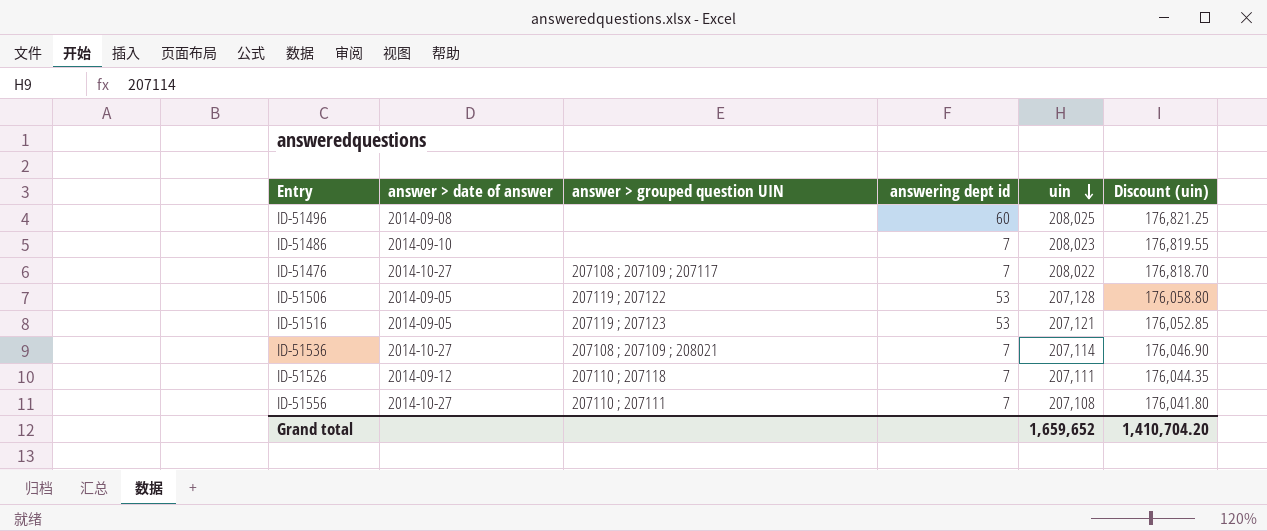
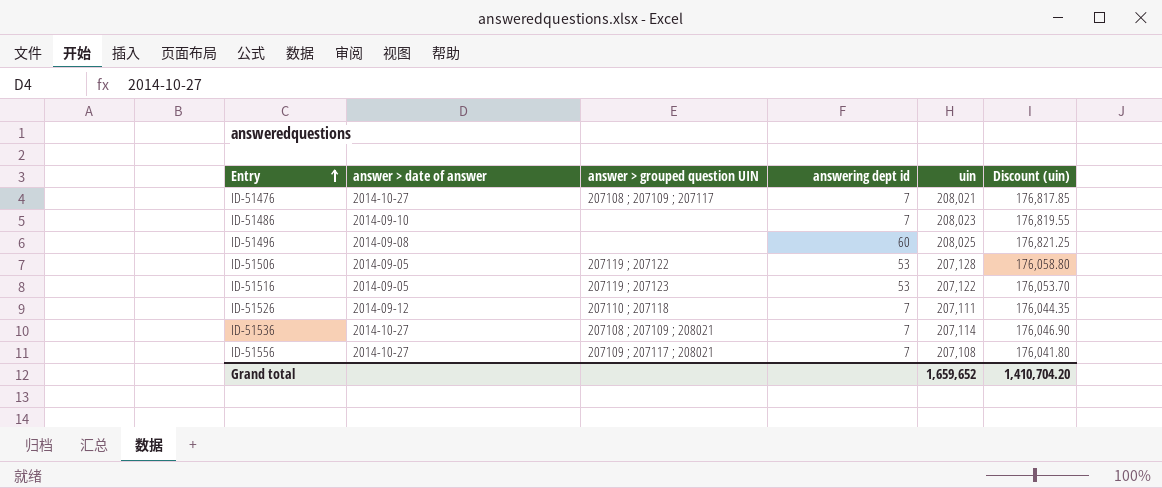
row order: uin descending -> Entry ascending
ID-51476 | uin: 208,022 -> 208,021
ID-51476 | Discount (uin): 176,818.70 -> 176,817.85
ID-51516 | uin: 207,121 -> 207,122
ID-51516 | Discount (uin): 176,052.85 -> 176,053.70
ID-51556 | answer > grouped question UIN: 207110 ; 207111 -> 207109 ; 207117 ; 208021

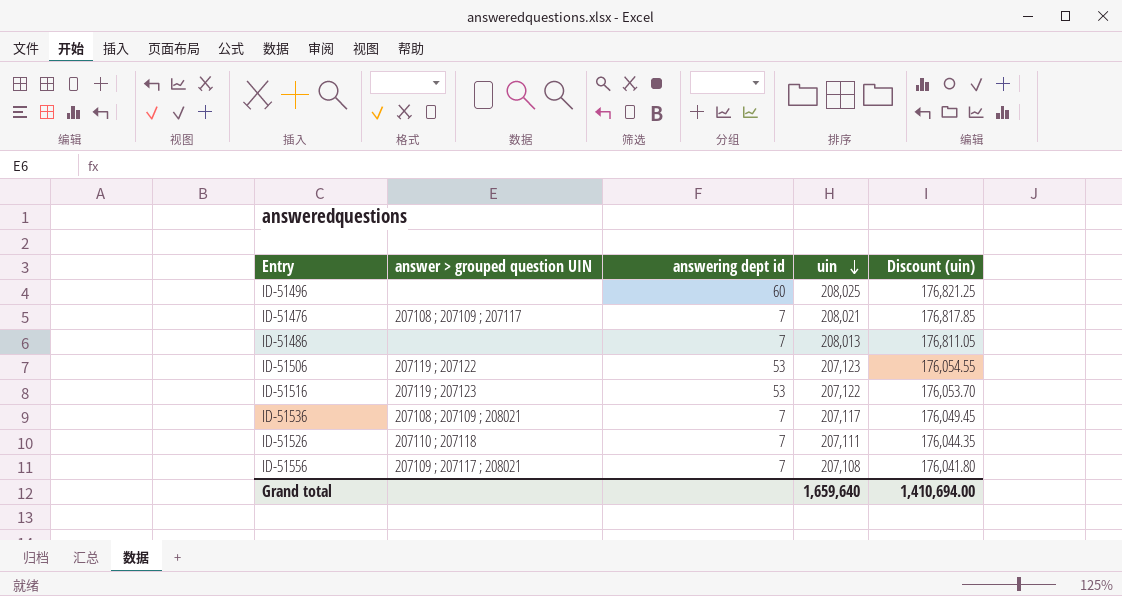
row order: Entry ascending -> uin descending
column answer > date of answer | position: 2 -> none
ID-51486 | uin: 208,023 -> 208,013
ID-51486 | Discount (uin): 176,819.55 -> 176,811.05
ID-51506 | uin: 207,128 -> 207,123
ID-51506 | Discount (uin): 176,058.80 -> 176,054.55
ID-51536 | uin: 207,114 -> 207,117
ID-51536 | Discount (uin): 176,046.90 -> 176,049.45
Grand total | uin: 1,659,652 -> 1,659,640
Grand total | Discount (uin): 1,410,704.20 -> 1,410,694.00

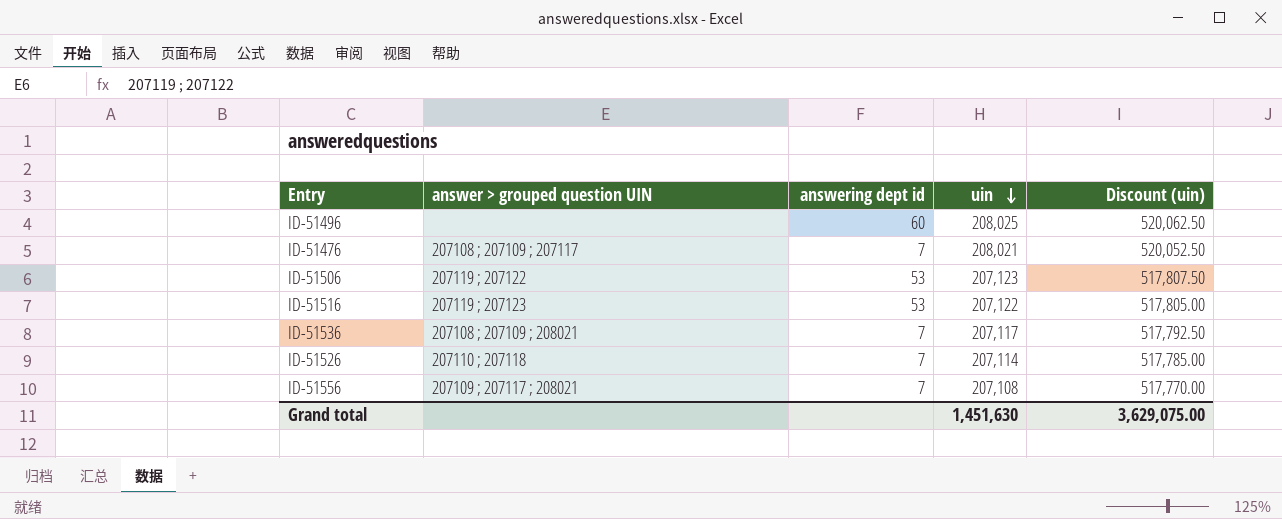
column Discount (uin) | formula: [uin] * 0.85 -> [uin] * 2.5
row ID-51486: none | 7 | 208,013 | 176,811.05 -> none
ID-51526 | uin: 207,111 -> 207,114
Grand total | uin: 1,659,640 -> 1,451,630
Grand total | Discount (uin): 1,410,694.00 -> 3,629,075.00

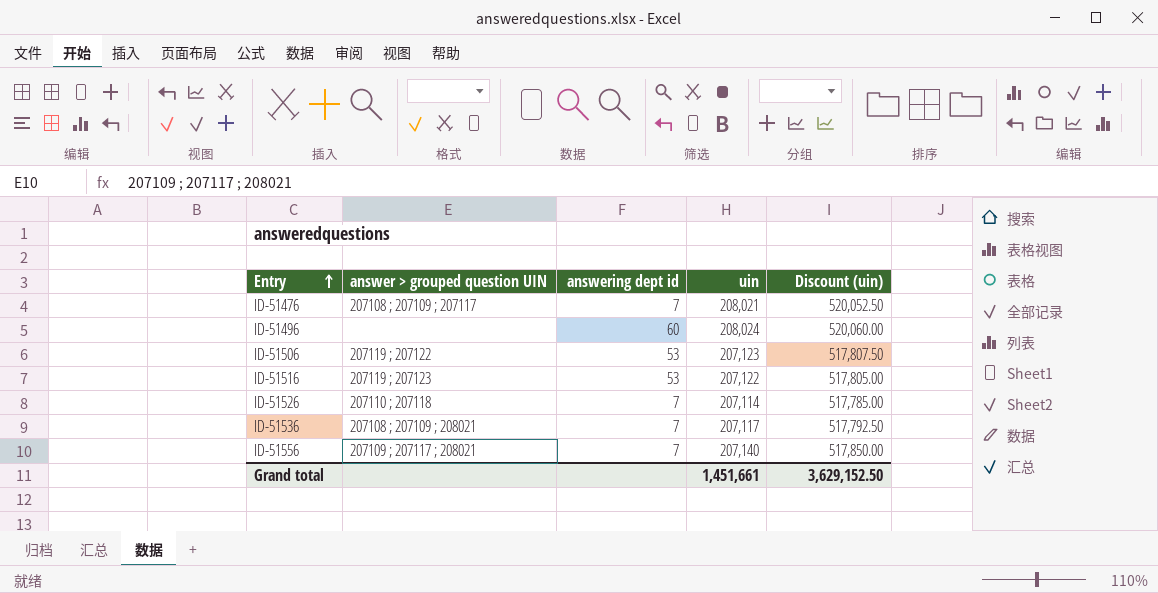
row order: uin descending -> Entry ascending
ID-51496 | uin: 208,025 -> 208,024
ID-51496 | Discount (uin): 520,062.50 -> 520,060.00
ID-51556 | uin: 207,108 -> 207,140
ID-51556 | Discount (uin): 517,770.00 -> 517,850.00
Grand total | uin: 1,451,630 -> 1,451,661
Grand total | Discount (uin): 3,629,075.00 -> 3,629,152.50

